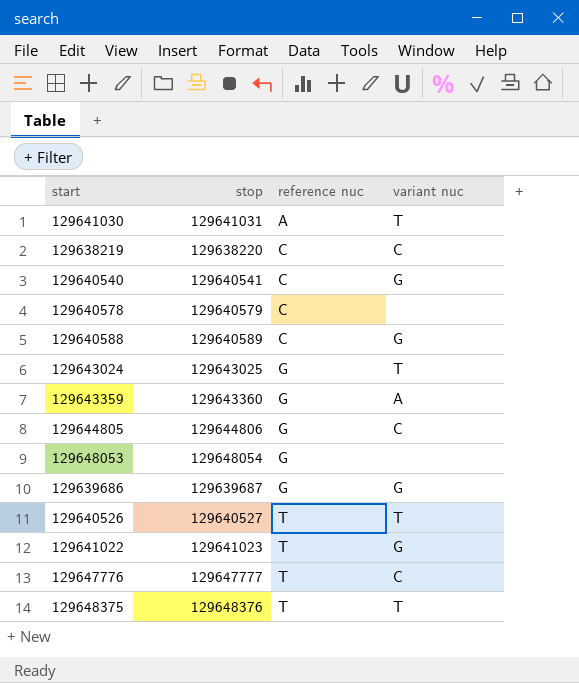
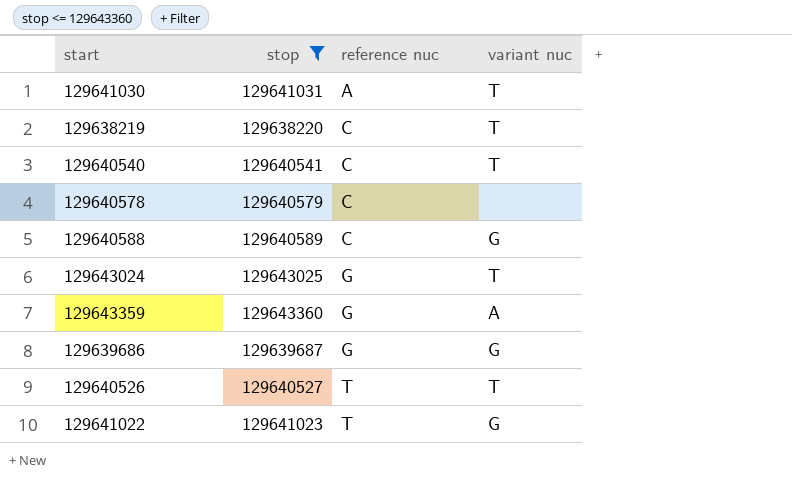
filter: none -> stop <= 129643360
129638219 | variant nuc: C -> T
129640540 | variant nuc: G -> T

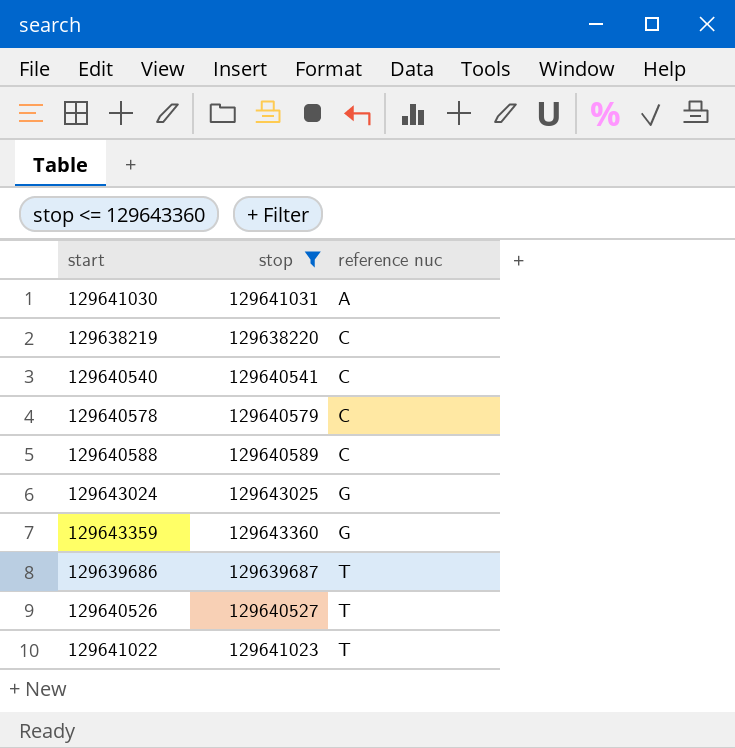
column variant nuc | position: 4 -> none
129639686 | reference nuc: G -> T

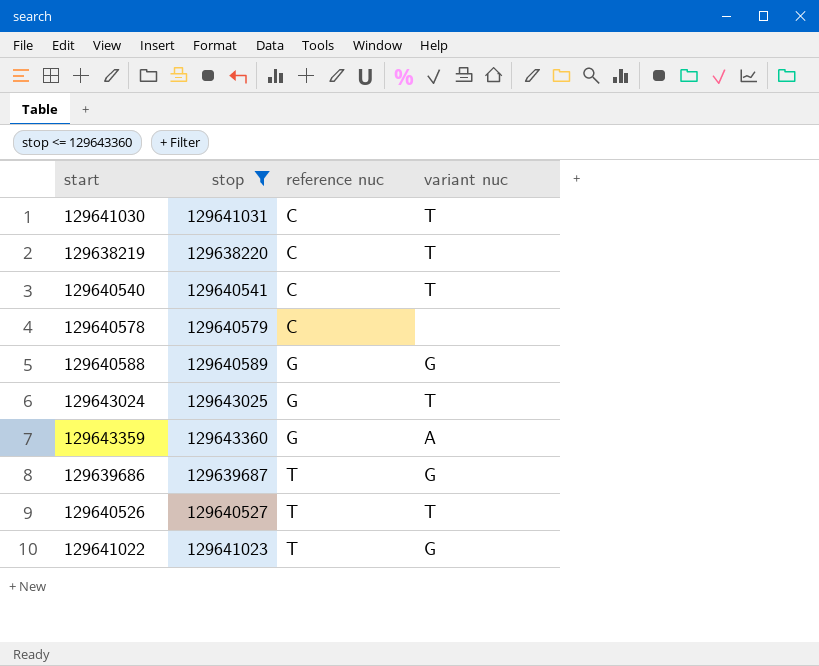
column variant nuc | position: none -> 4
129641030 | reference nuc: A -> C
129640588 | reference nuc: C -> G

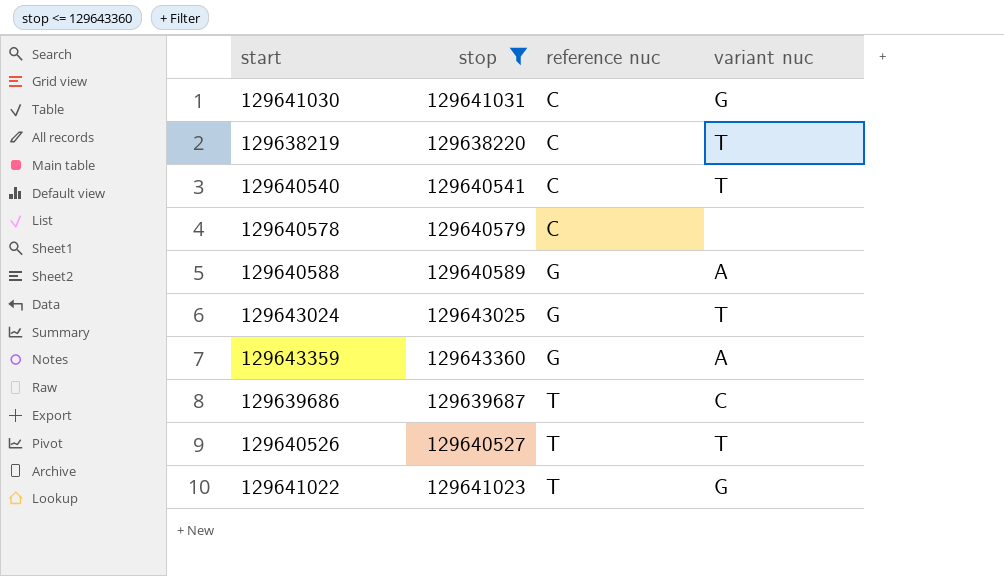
129641030 | variant nuc: T -> G
129640588 | variant nuc: G -> A
129639686 | variant nuc: G -> C

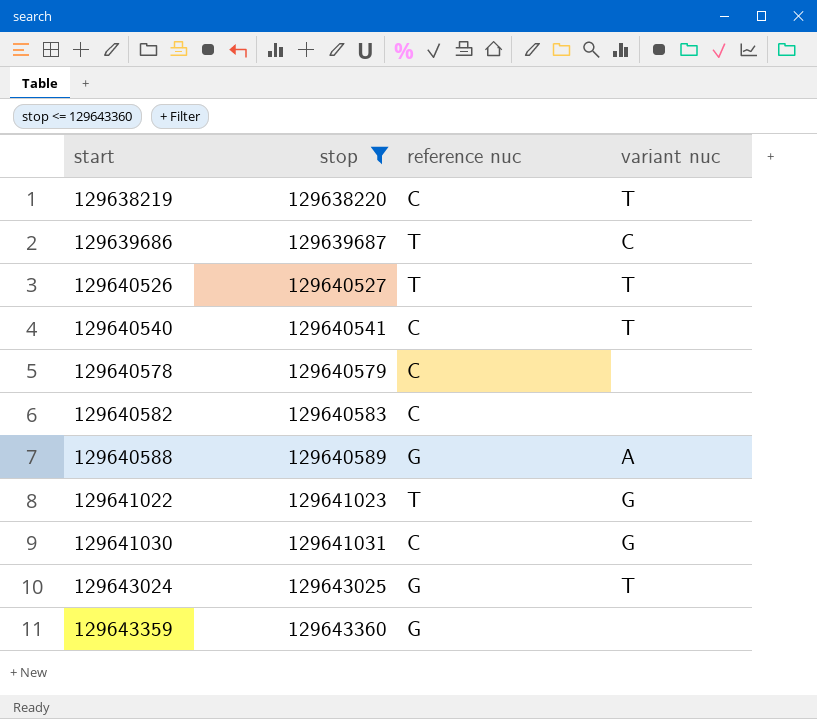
row order: reference nuc ascending -> start ascending
row 129640582: none -> 129640583 | C | none
129643359 | variant nuc: A -> none

